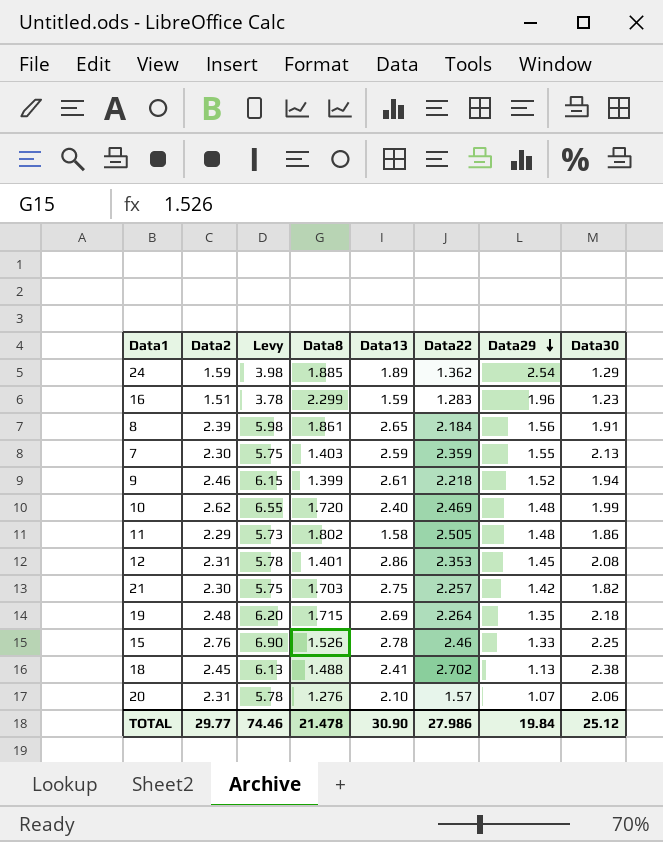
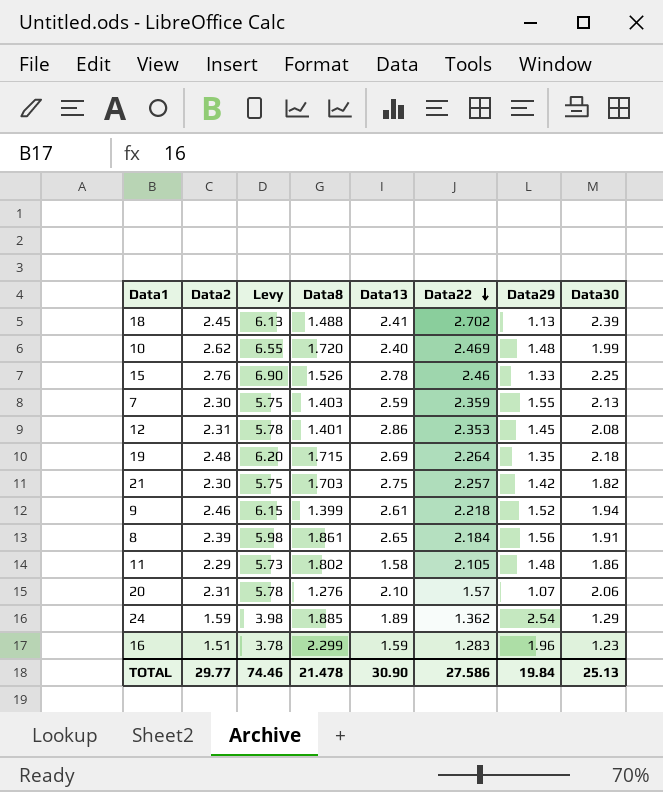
row order: Data29 descending -> Data22 descending
18 | Data30: 2.38 -> 2.39
11 | Data22: 2.505 -> 2.105
TOTAL | Data22: 27.986 -> 27.586
TOTAL | Data30: 25.12 -> 25.13

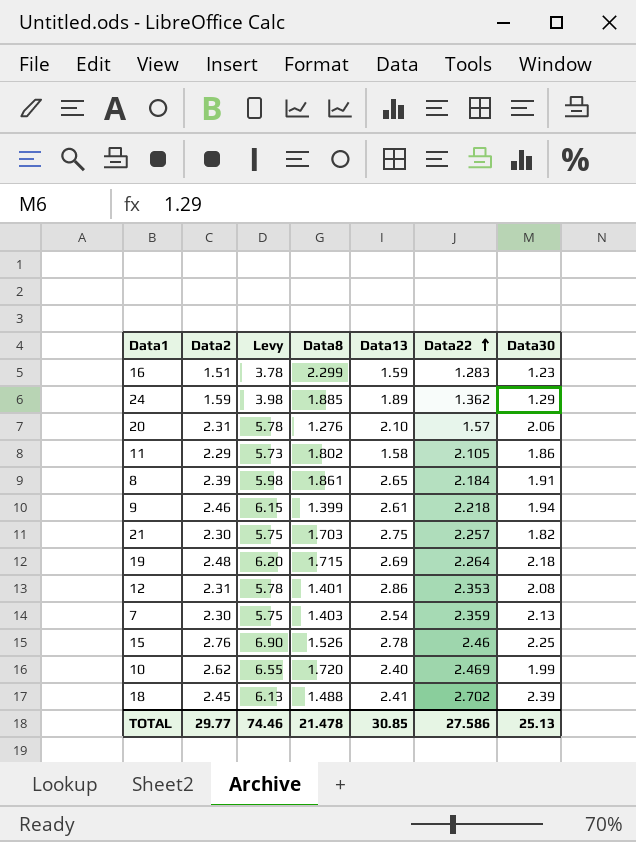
row order: Data22 descending -> Data22 ascending
column Data29 | position: 7 -> none
7 | Data13: 2.59 -> 2.54
TOTAL | Data13: 30.90 -> 30.85

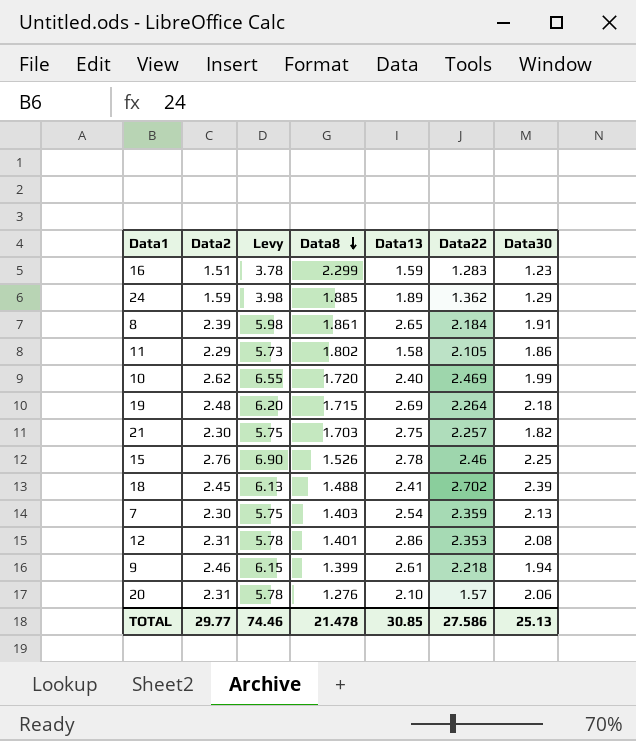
row order: Data22 ascending -> Data8 descending

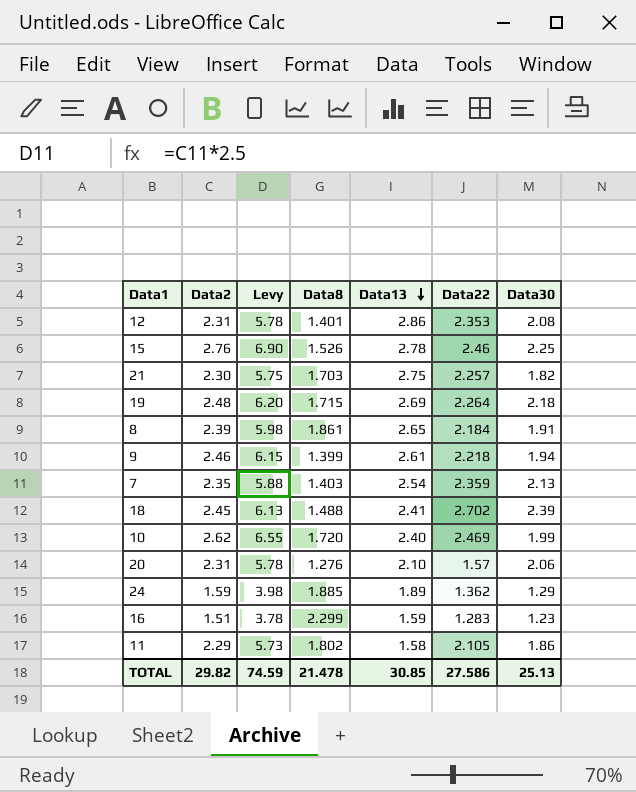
row order: Data8 descending -> Data13 descending
7 | Data2: 2.30 -> 2.35
7 | Levy: 5.75 -> 5.88
TOTAL | Data2: 29.77 -> 29.82
TOTAL | Levy: 74.46 -> 74.59

